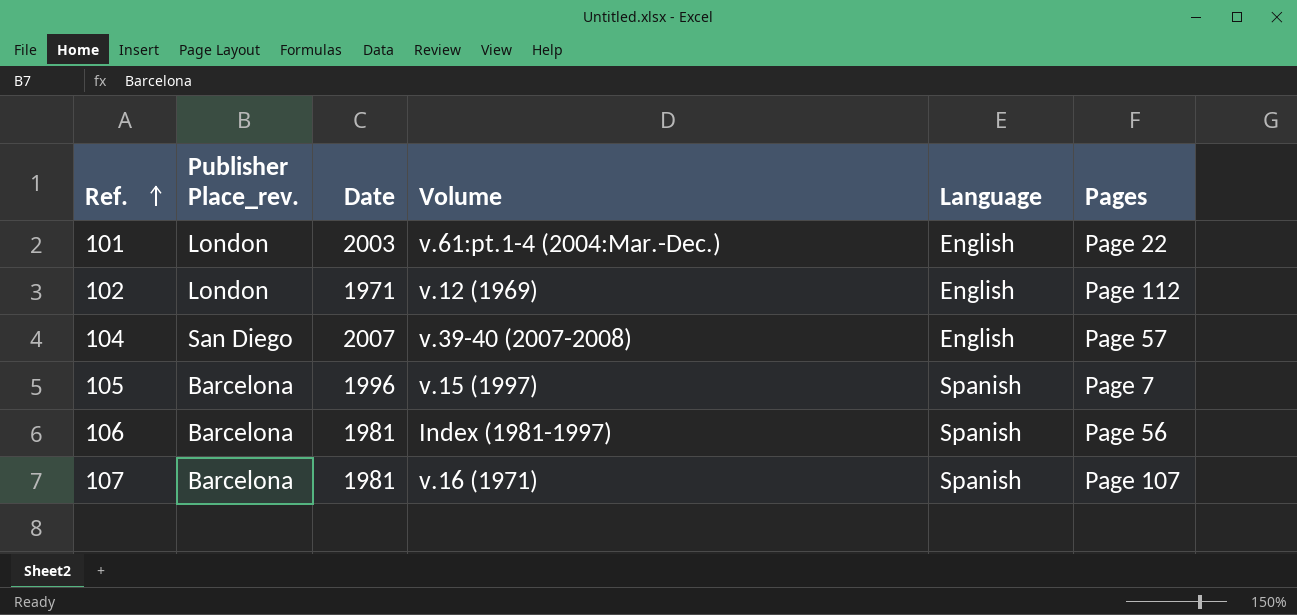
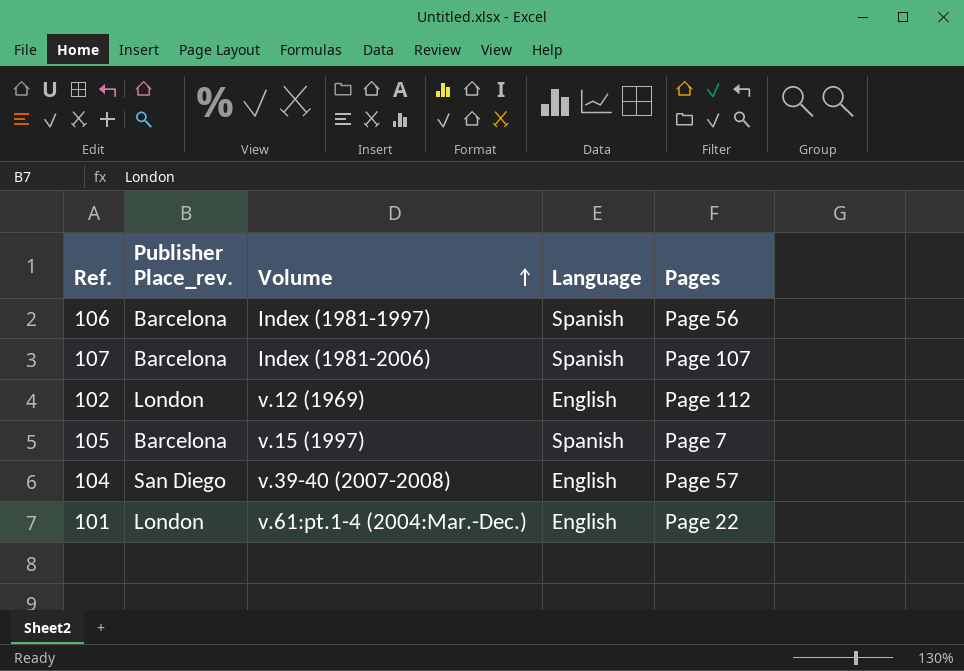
row order: Ref. ascending -> Volume ascending
column Date | position: 3 -> none
107 | Volume: v.16 (1971) -> Index (1981-2006)

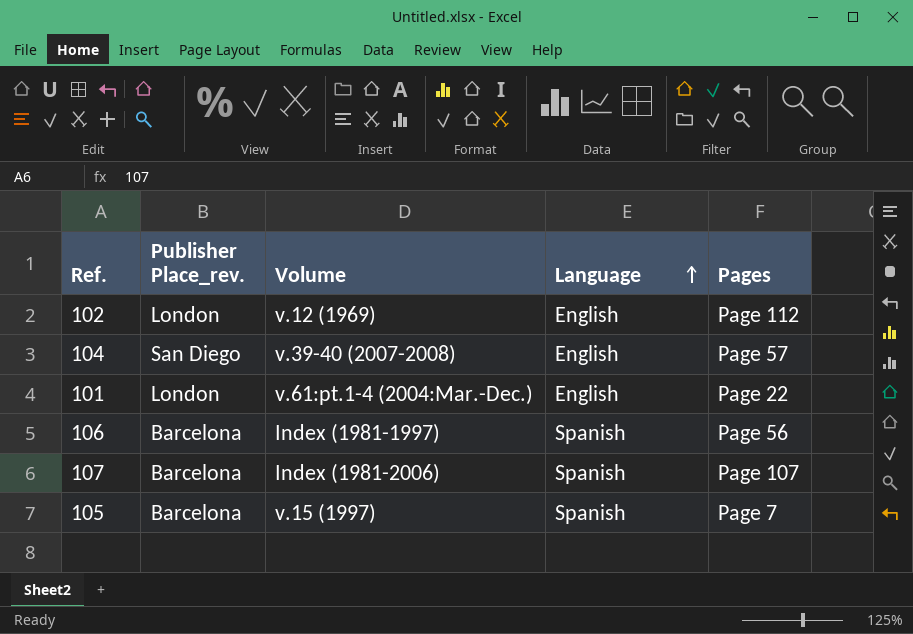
row order: Volume ascending -> Language ascending

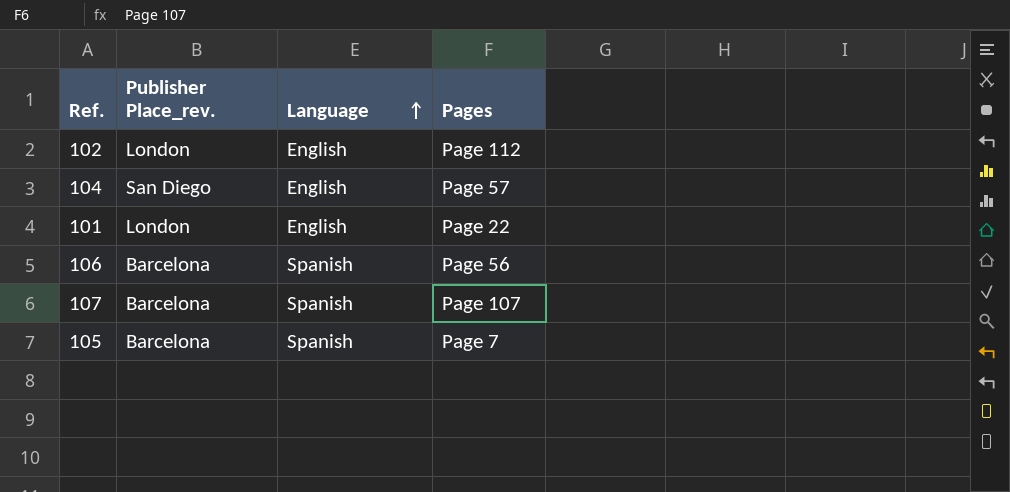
column Volume | position: 3 -> none

